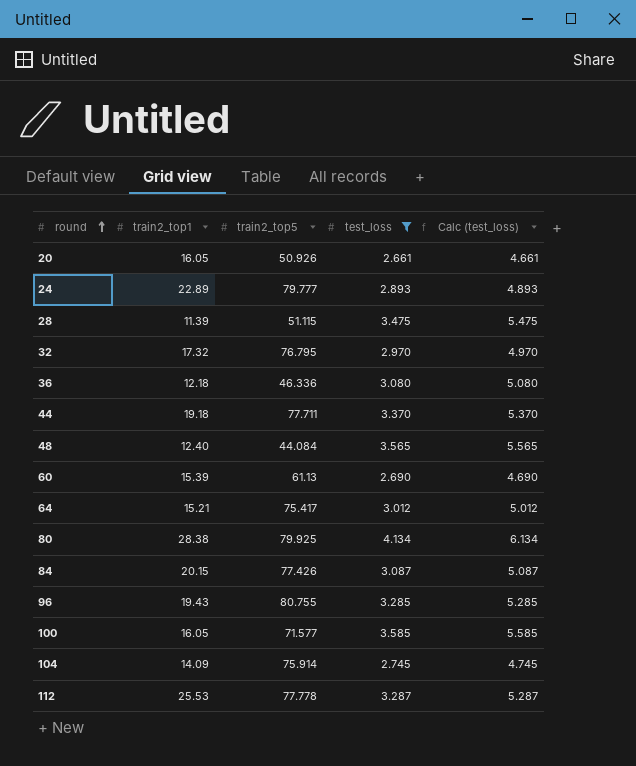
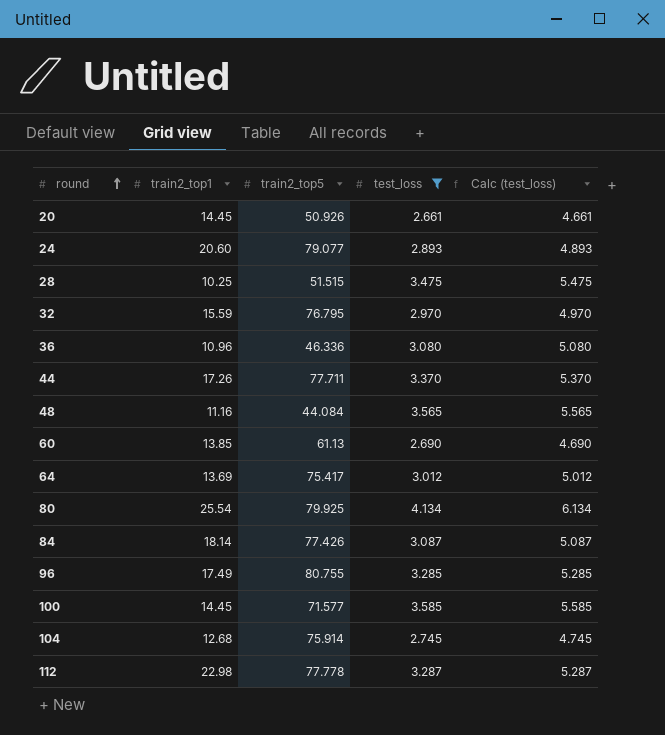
20 | train2_top1: 16.05 -> 14.45
24 | train2_top1: 22.89 -> 20.60
24 | train2_top5: 79.777 -> 79.077
28 | train2_top1: 11.39 -> 10.25
28 | train2_top5: 51.115 -> 51.515
32 | train2_top1: 17.32 -> 15.59
36 | train2_top1: 12.18 -> 10.96
44 | train2_top1: 19.18 -> 17.26
48 | train2_top1: 12.40 -> 11.16
60 | train2_top1: 15.39 -> 13.85
64 | train2_top1: 15.21 -> 13.69
80 | train2_top1: 28.38 -> 25.54
84 | train2_top1: 20.15 -> 18.14
96 | train2_top1: 19.43 -> 17.49
100 | train2_top1: 16.05 -> 14.45
104 | train2_top1: 14.09 -> 12.68
112 | train2_top1: 25.53 -> 22.98

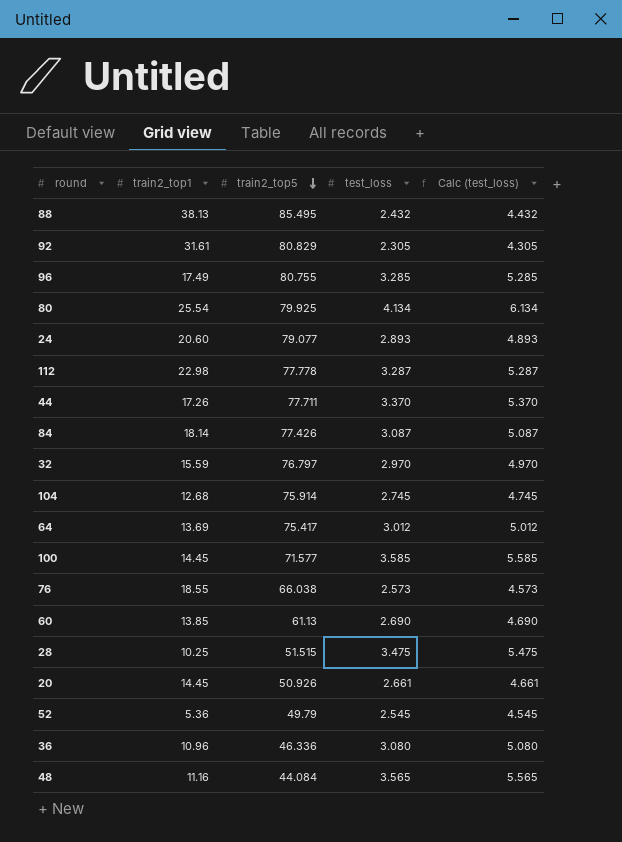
filter: test_loss >= 2.661 -> none
row order: round ascending -> train2_top5 descending
32 | train2_top5: 76.795 -> 76.797

